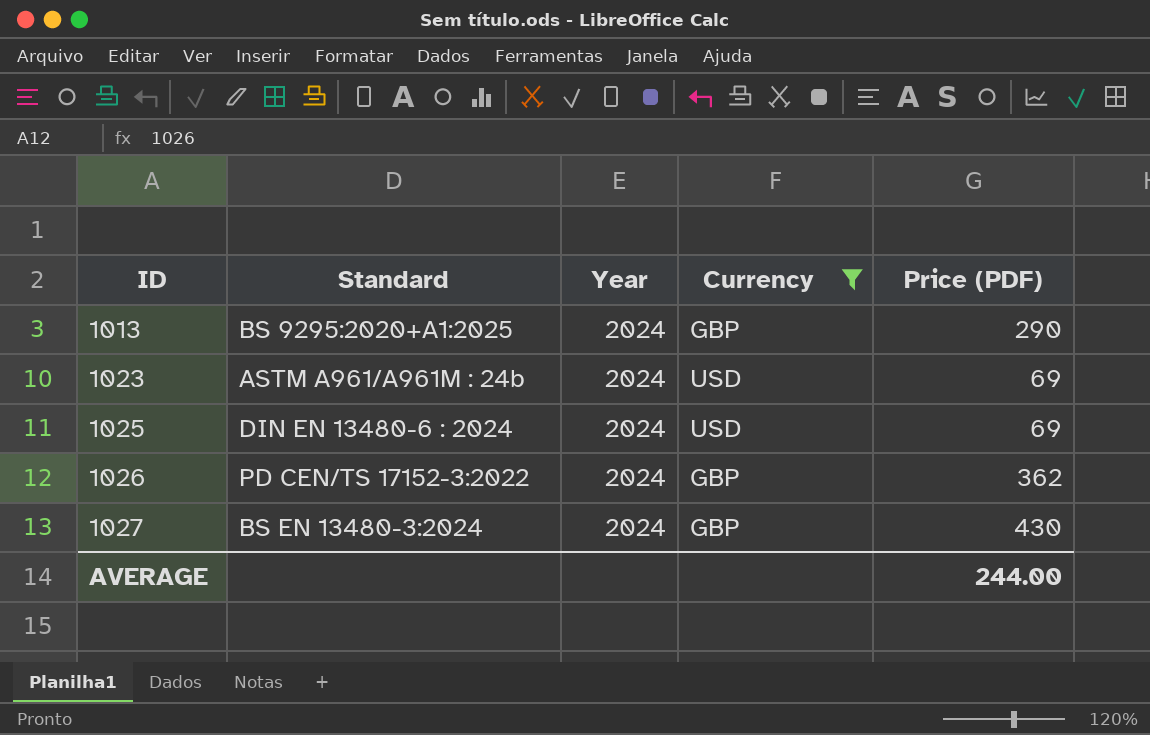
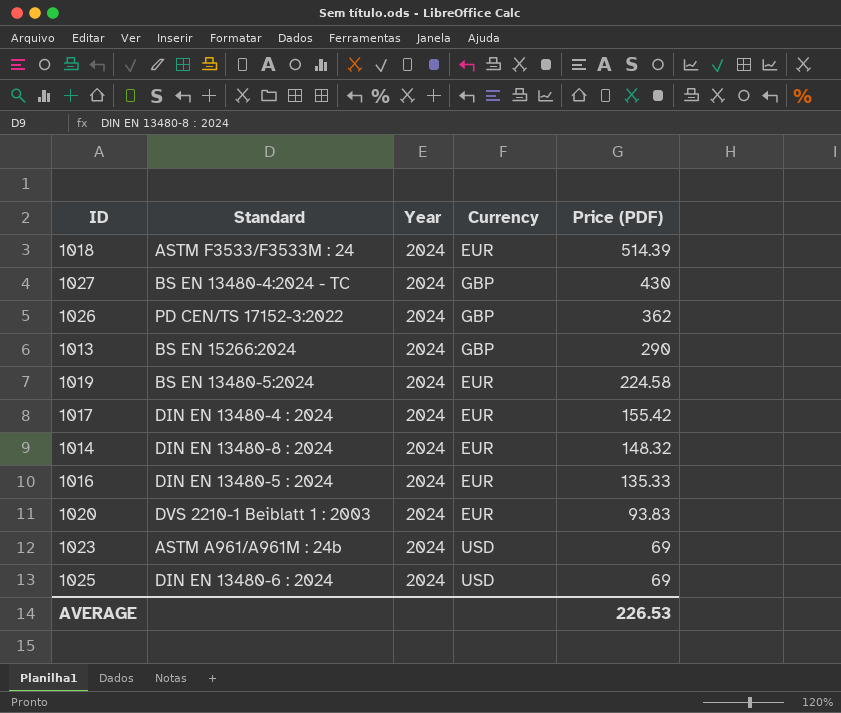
filter: Currency != EUR -> none
row order: ID ascending -> Price (PDF) descending
1027 | Standard: BS EN 13480-3:2024 -> BS EN 13480-4:2024 - TC
1013 | Standard: BS 9295:2020+A1:2025 -> BS EN 15266:2024
AVERAGE | Price (PDF): 244.00 -> 226.53

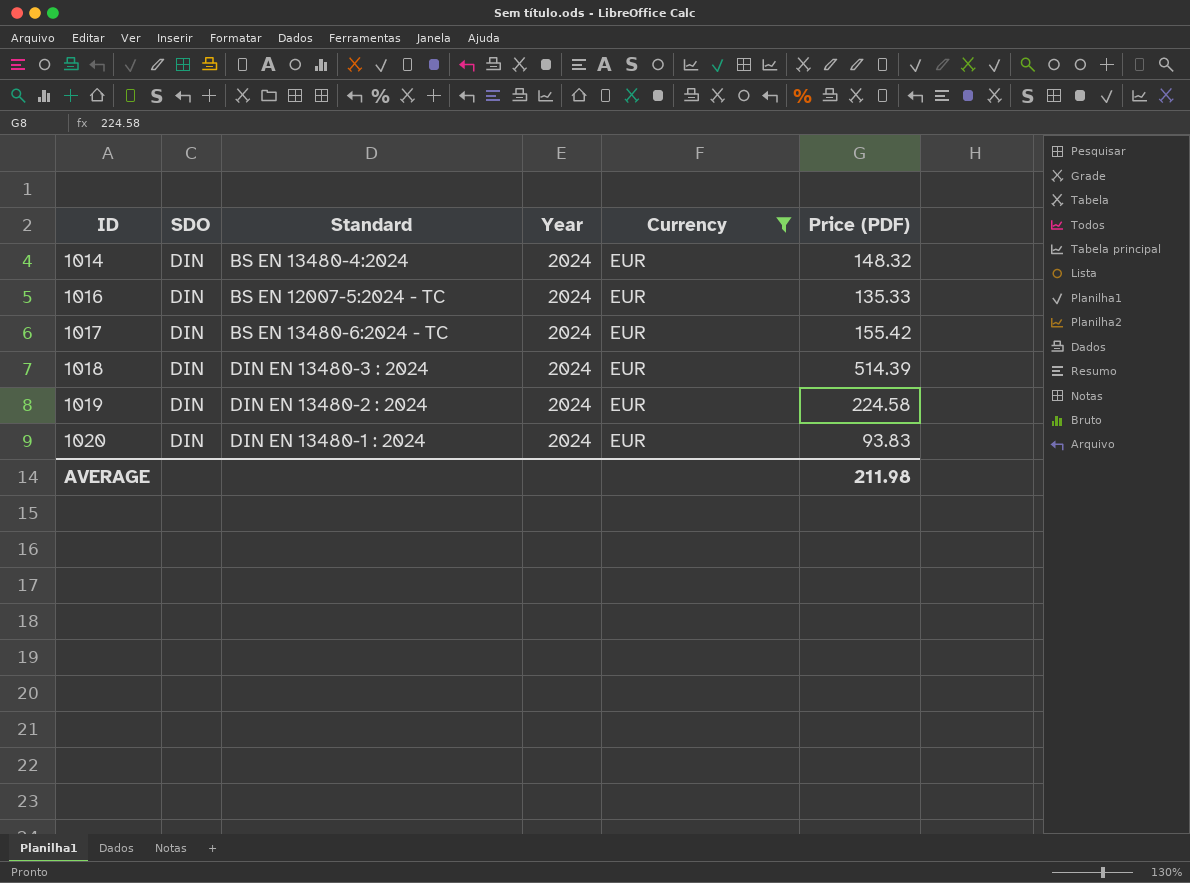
filter: none -> Currency = EUR
row order: Price (PDF) descending -> ID ascending
column SDO | position: none -> 2
1014 | Standard: DIN EN 13480-8 : 2024 -> BS EN 13480-4:2024
1016 | Standard: DIN EN 13480-5 : 2024 -> BS EN 12007-5:2024 - TC
1017 | Standard: DIN EN 13480-4 : 2024 -> BS EN 13480-6:2024 - TC
1018 | Standard: ASTM F3533/F3533M : 24 -> DIN EN 13480-3 : 2024
1019 | Standard: BS EN 13480-5:2024 -> DIN EN 13480-2 : 2024
1020 | Standard: DVS 2210-1 Beiblatt 1 : 2003 -> DIN EN 13480-1 : 2024
AVERAGE | Price (PDF): 226.53 -> 211.98

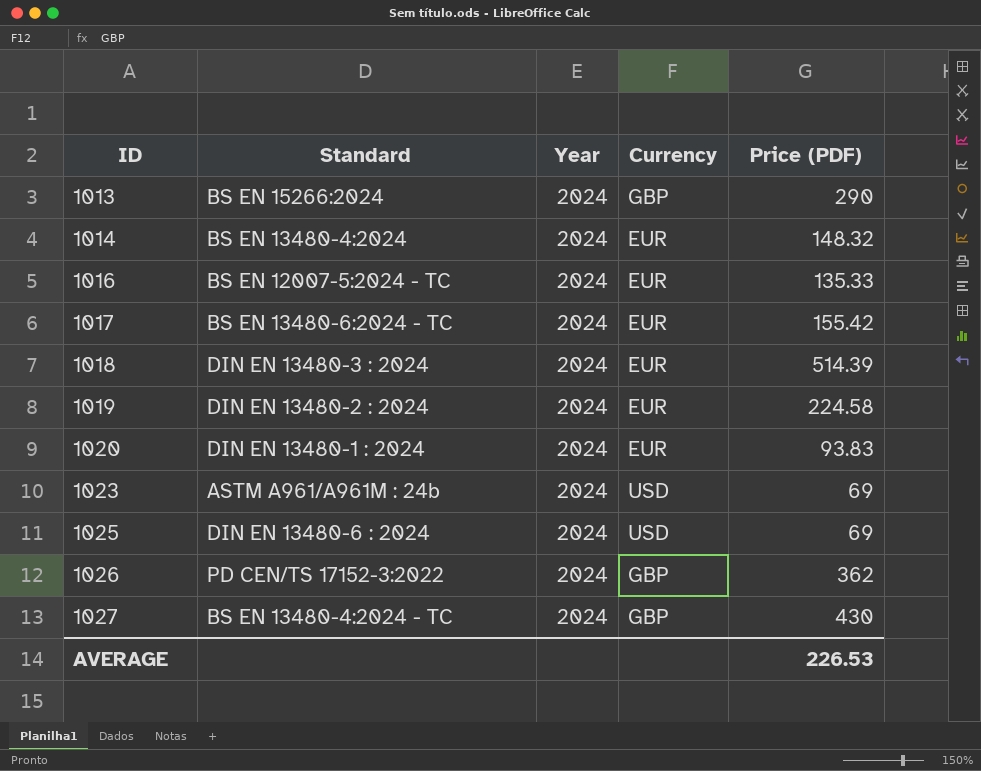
filter: Currency = EUR -> none
column SDO | position: 2 -> none
AVERAGE | Price (PDF): 211.98 -> 226.53

